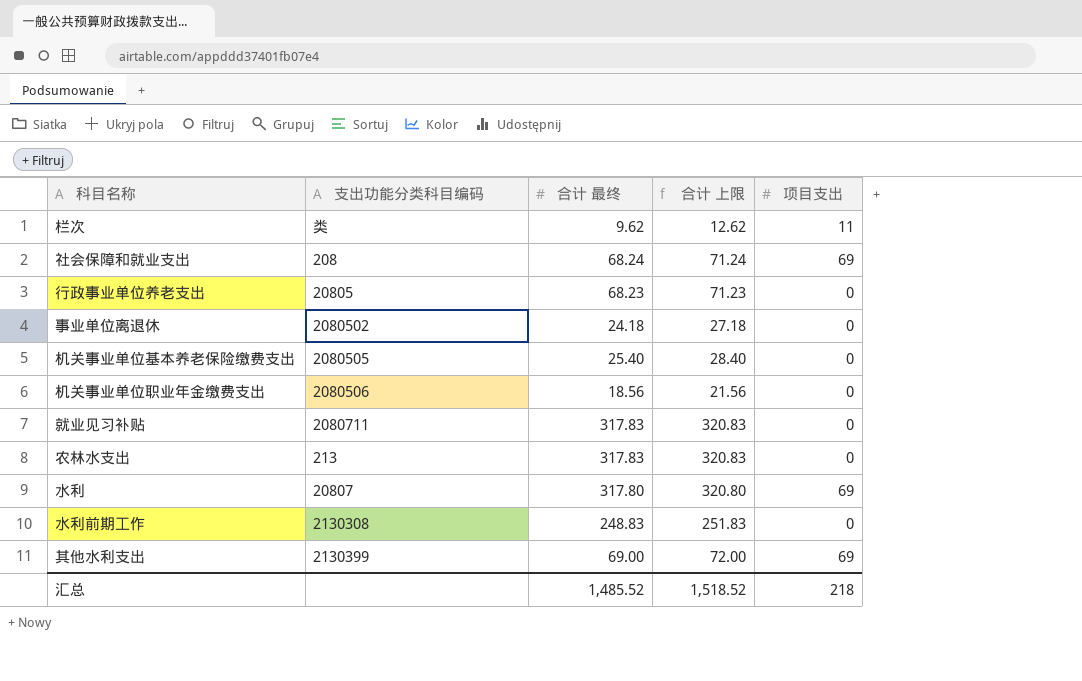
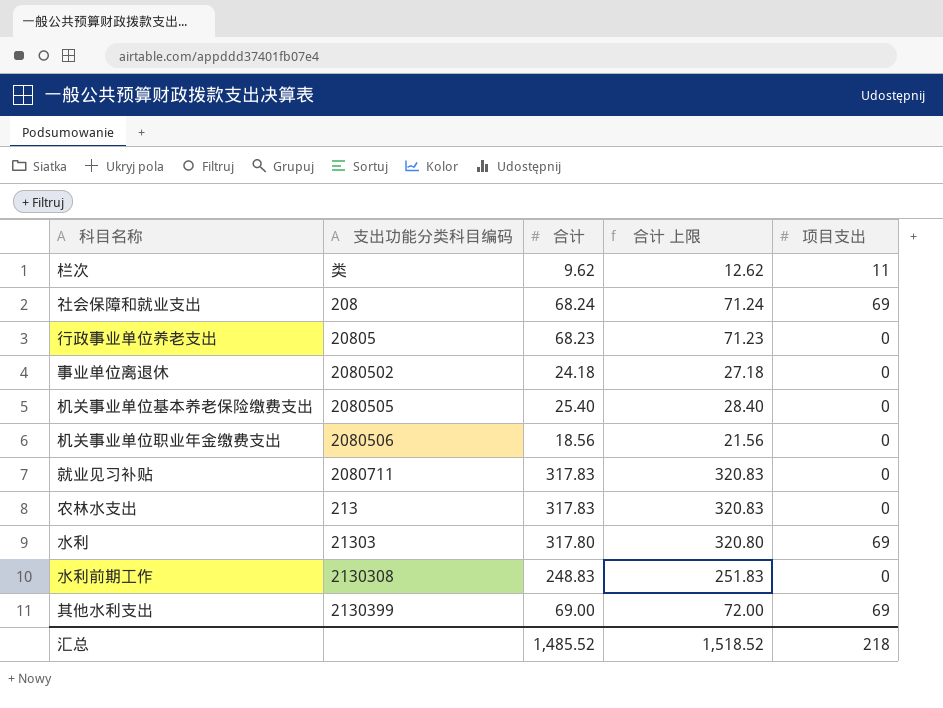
column name: 合计 最终 -> 合计
水利 | 支出功能分类科目编码: 20807 -> 21303

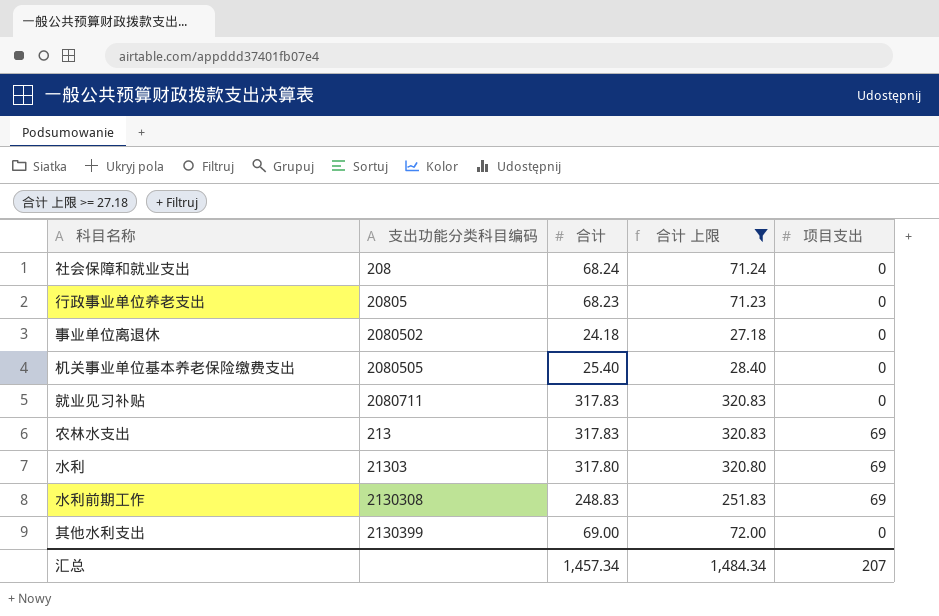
filter: none -> 合计 上限 >= 27.18
社会保障和就业支出 | 项目支出: 69 -> 0
农林水支出 | 项目支出: 0 -> 69
水利前期工作 | 项目支出: 0 -> 69
其他水利支出 | 项目支出: 69 -> 0
汇总 | 合计: 1,485.52 -> 1,457.34
汇总 | 合计 上限: 1,518.52 -> 1,484.34
汇总 | 项目支出: 218 -> 207

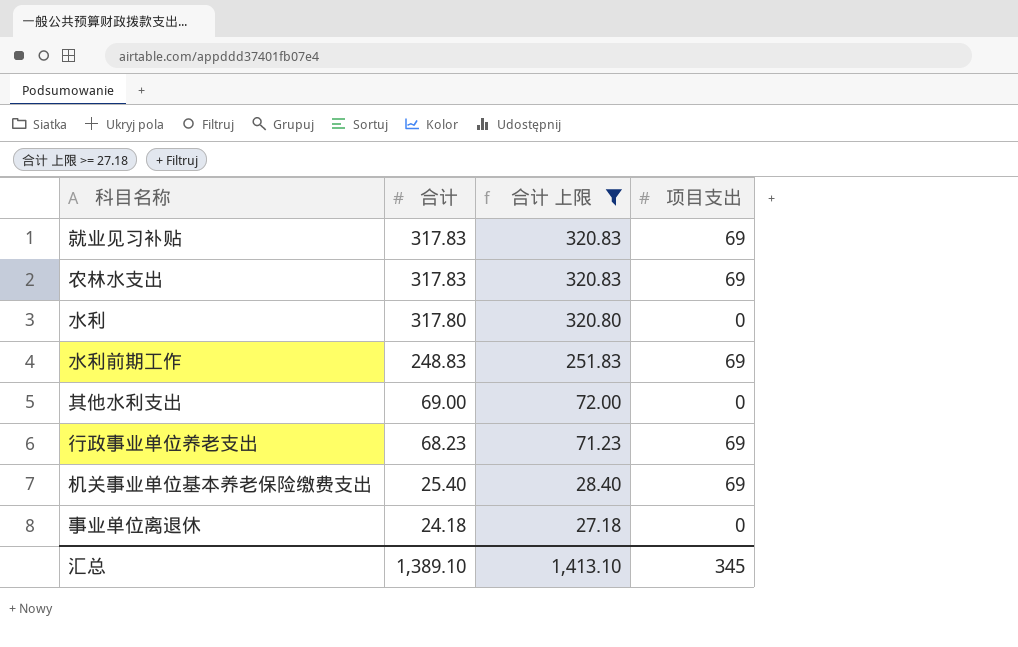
row order: none -> 合计 descending
column 支出功能分类科目编码 | position: 2 -> none
row 社会保障和就业支出: 208 | 68.24 | 71.24 | 0 -> none
就业见习补贴 | 项目支出: 0 -> 69
水利 | 项目支出: 69 -> 0
行政事业单位养老支出 | 项目支出: 0 -> 69
机关事业单位基本养老保险缴费支出 | 项目支出: 0 -> 69
汇总 | 合计: 1,457.34 -> 1,389.10
汇总 | 合计 上限: 1,484.34 -> 1,413.10
汇总 | 项目支出: 207 -> 345

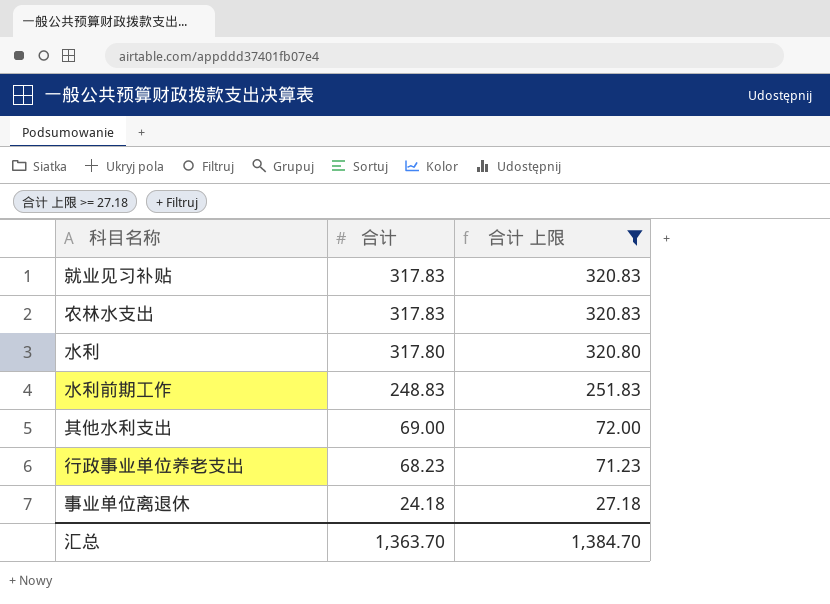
column 项目支出 | position: 4 -> none
row 机关事业单位基本养老保险缴费支出: 25.40 | 28.40 | 69 -> none
汇总 | 合计: 1,389.10 -> 1,363.70
汇总 | 合计 上限: 1,413.10 -> 1,384.70

